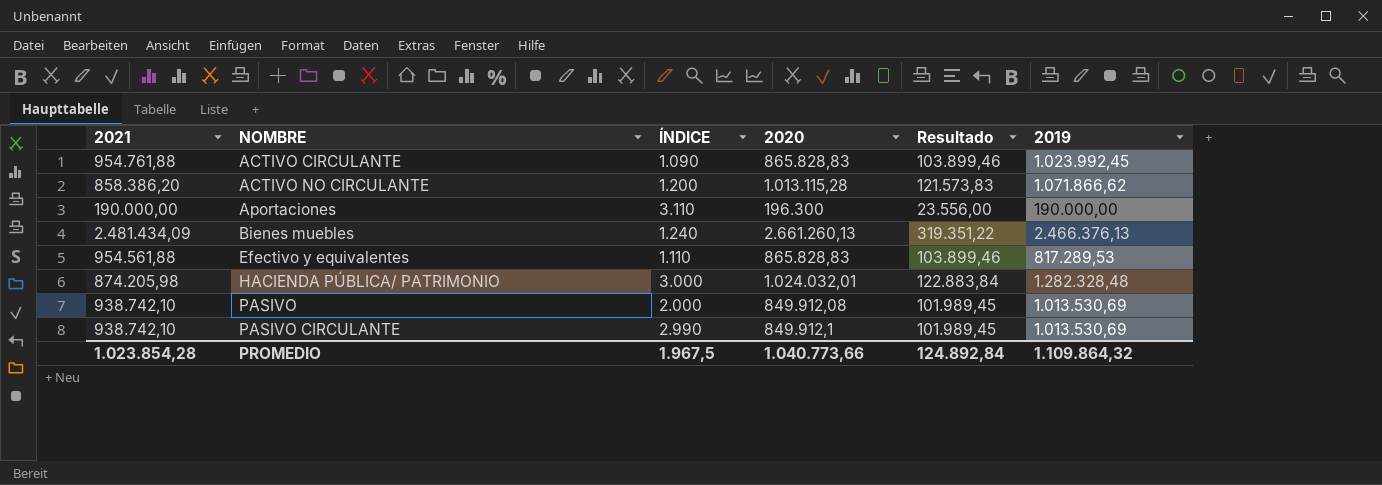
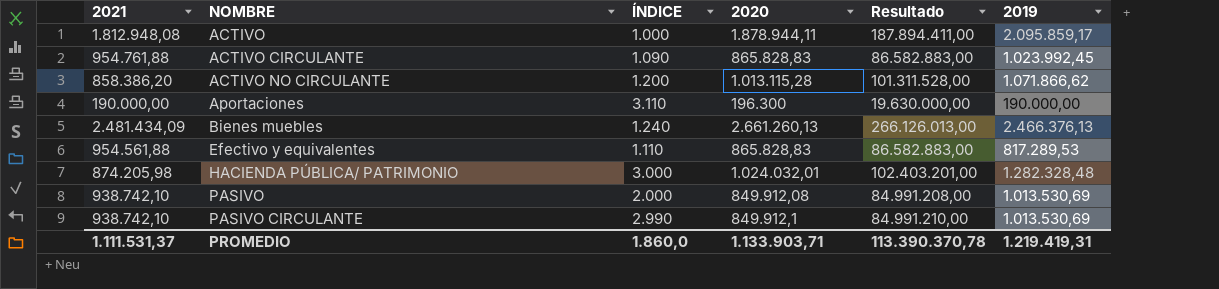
column Resultado | formula: [2020] * 0,12 -> [2020] * 100
row ACTIVO: none -> 1.812.948,08 | 1.000 | 1.878.944,11 | 187.894.411,00 | 2.095.859,17
PROMEDIO | 2021: 1.023.854,28 -> 1.111.531,37
PROMEDIO | ÍNDICE: 1.967,5 -> 1.860,0
PROMEDIO | 2020: 1.040.773,66 -> 1.133.903,71
PROMEDIO | Resultado: 124.892,84 -> 113.390.370,78
PROMEDIO | 2019: 1.109.864,32 -> 1.219.419,31

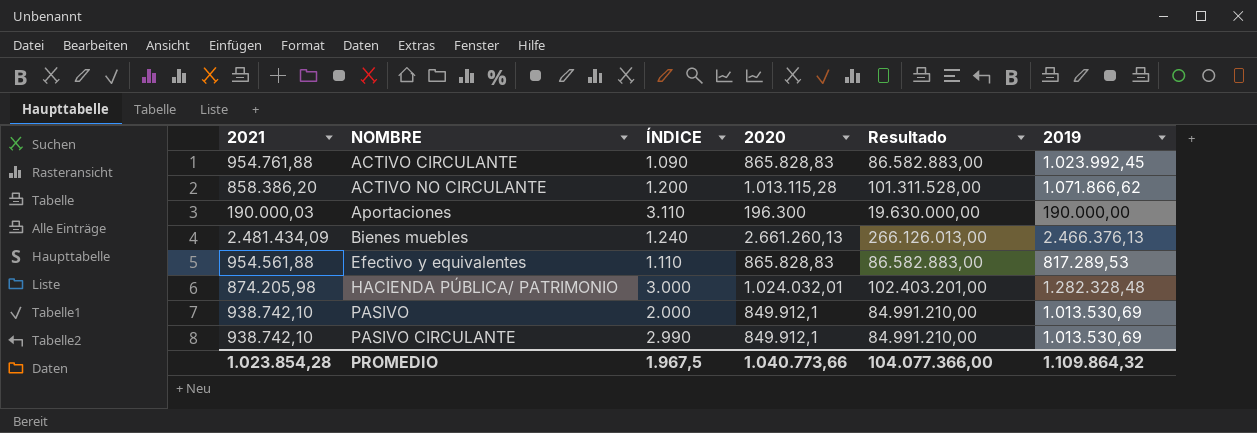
row ACTIVO: 1.812.948,08 | 1.000 | 1.878.944,11 | 187.894.411,00 | 2.095.859,17 -> none
Aportaciones | 2021: 190.000,00 -> 190.000,03
PASIVO | 2020: 849.912,08 -> 849.912,1
PASIVO | Resultado: 84.991.208,00 -> 84.991.210,00
PROMEDIO | 2021: 1.111.531,37 -> 1.023.854,28
PROMEDIO | ÍNDICE: 1.860,0 -> 1.967,5
PROMEDIO | 2020: 1.133.903,71 -> 1.040.773,66
PROMEDIO | Resultado: 113.390.370,78 -> 104.077.366,00
PROMEDIO | 2019: 1.219.419,31 -> 1.109.864,32

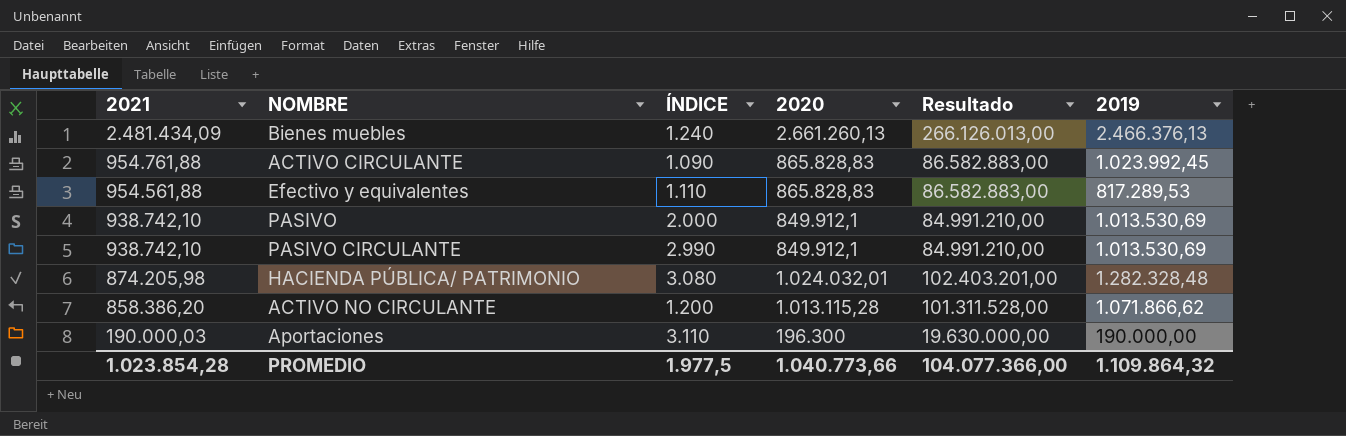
row order: NOMBRE ascending -> 2021 descending
HACIENDA PÚBLICA/ PATRIMONIO | ÍNDICE: 3.000 -> 3.080
PROMEDIO | ÍNDICE: 1.967,5 -> 1.977,5

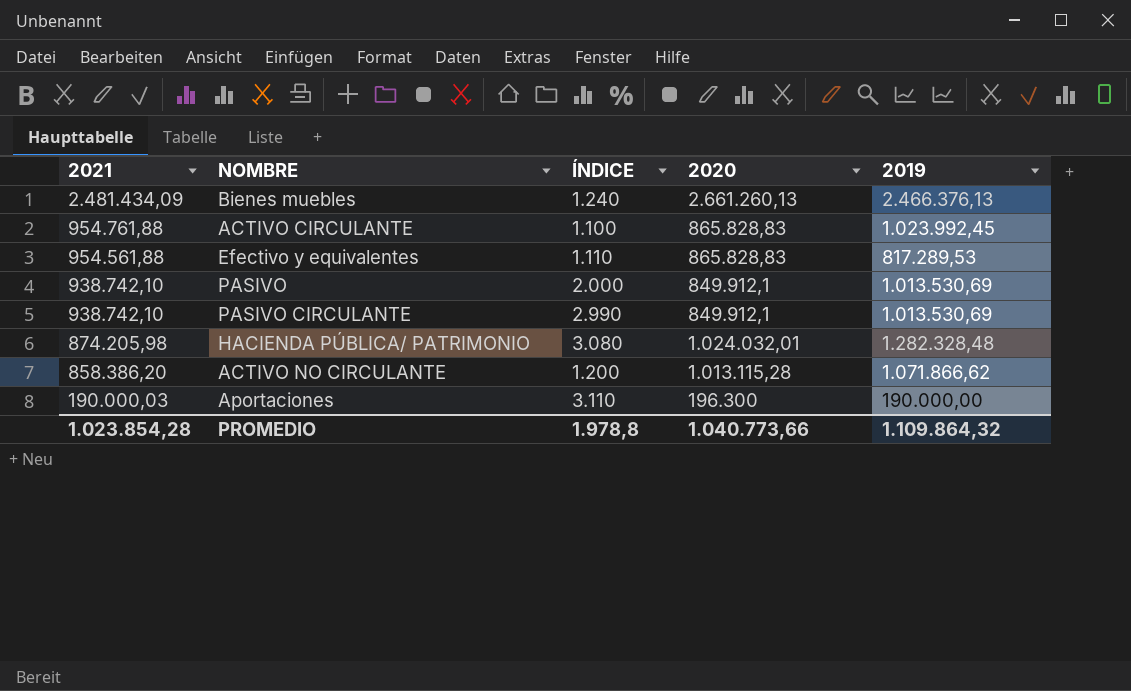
column Resultado | formula: [2020] * 100 -> none
ACTIVO CIRCULANTE | ÍNDICE: 1.090 -> 1.100
PROMEDIO | ÍNDICE: 1.977,5 -> 1.978,8

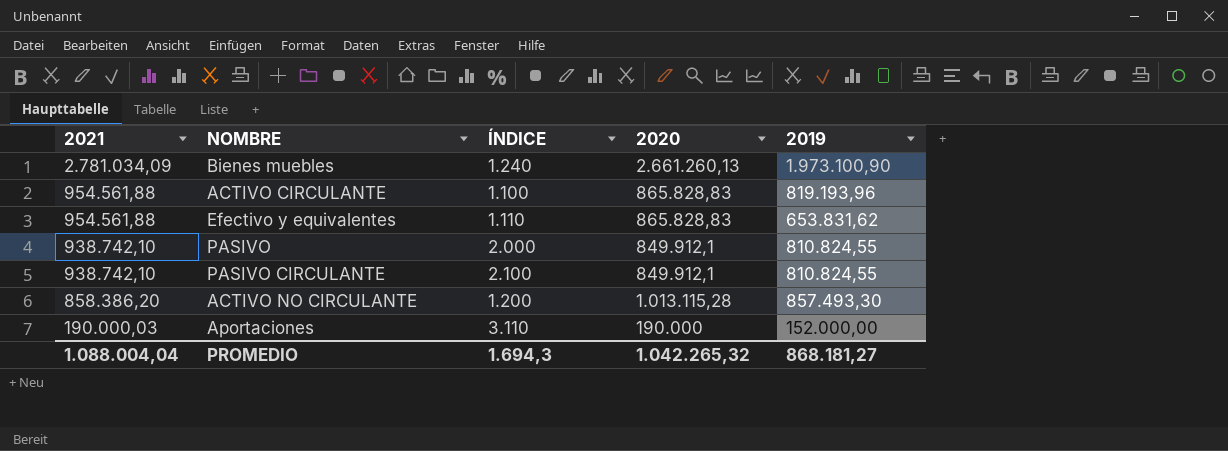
row HACIENDA PÚBLICA/ PATRIMONIO: 874.205,98 | 3.080 | 1.024.032,01 | 1.282.328,48 -> none
Bienes muebles | 2021: 2.481.434,09 -> 2.781.034,09
Bienes muebles | 2019: 2.466.376,13 -> 1.973.100,90
ACTIVO CIRCULANTE | 2021: 954.761,88 -> 954.561,88
ACTIVO CIRCULANTE | 2019: 1.023.992,45 -> 819.193,96
Efectivo y equivalentes | 2019: 817.289,53 -> 653.831,62
PASIVO | 2019: 1.013.530,69 -> 810.824,55
PASIVO CIRCULANTE | ÍNDICE: 2.990 -> 2.100
PASIVO CIRCULANTE | 2019: 1.013.530,69 -> 810.824,55
ACTIVO NO CIRCULANTE | 2019: 1.071.866,62 -> 857.493,30
Aportaciones | 2020: 196.300 -> 190.000
Aportaciones | 2019: 190.000,00 -> 152.000,00
PROMEDIO | 2021: 1.023.854,28 -> 1.088.004,04
PROMEDIO | ÍNDICE: 1.978,8 -> 1.694,3
PROMEDIO | 2020: 1.040.773,66 -> 1.042.265,32
PROMEDIO | 2019: 1.109.864,32 -> 868.181,27

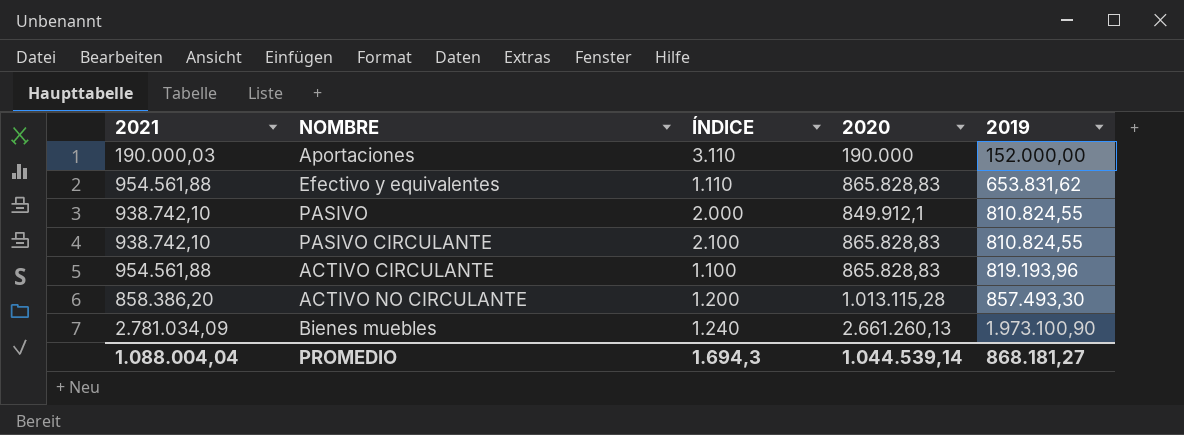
row order: 2021 descending -> 2019 ascending
PASIVO CIRCULANTE | 2020: 849.912,1 -> 865.828,83
PROMEDIO | 2020: 1.042.265,32 -> 1.044.539,14

